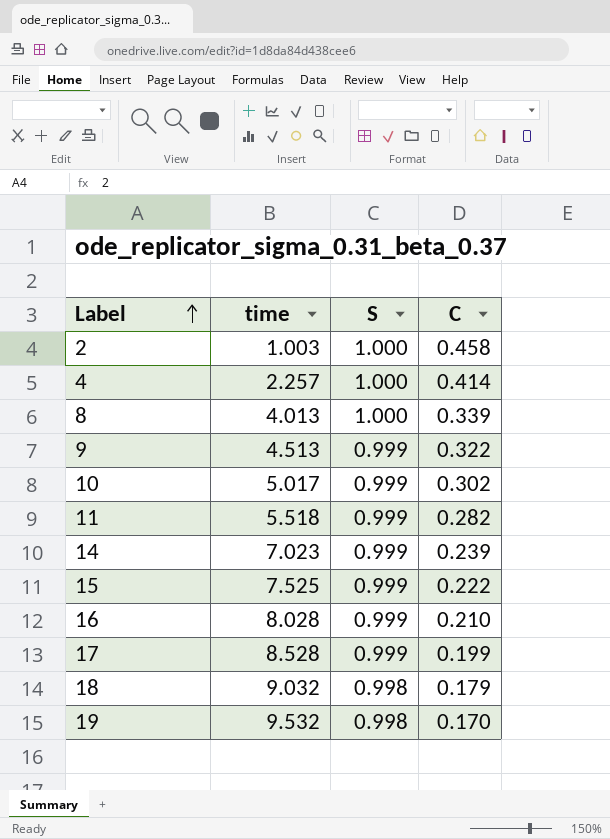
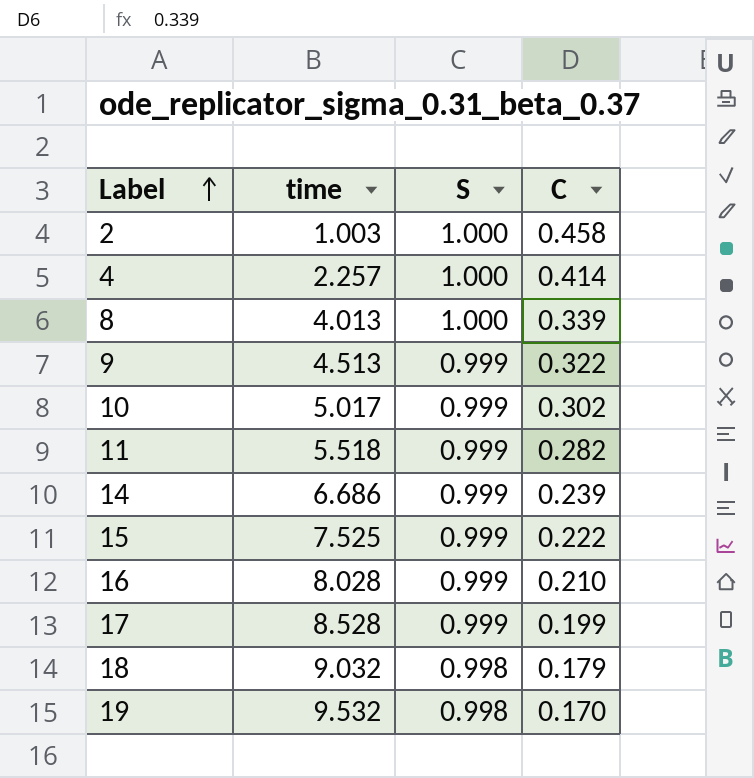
14 | time: 7.023 -> 6.686

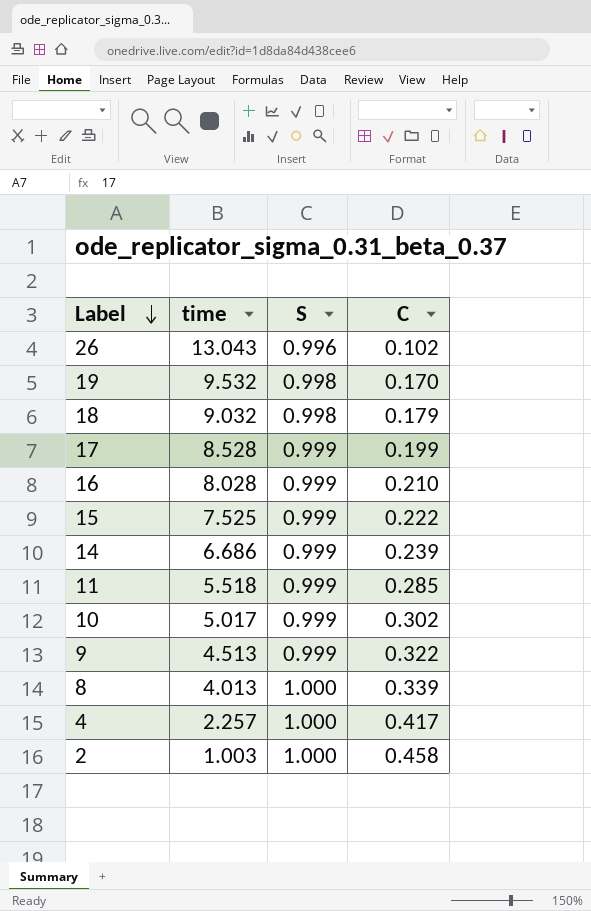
row order: Label ascending -> Label descending
row 26: none -> 13.043 | 0.996 | 0.102
11 | C: 0.282 -> 0.285
4 | C: 0.414 -> 0.417

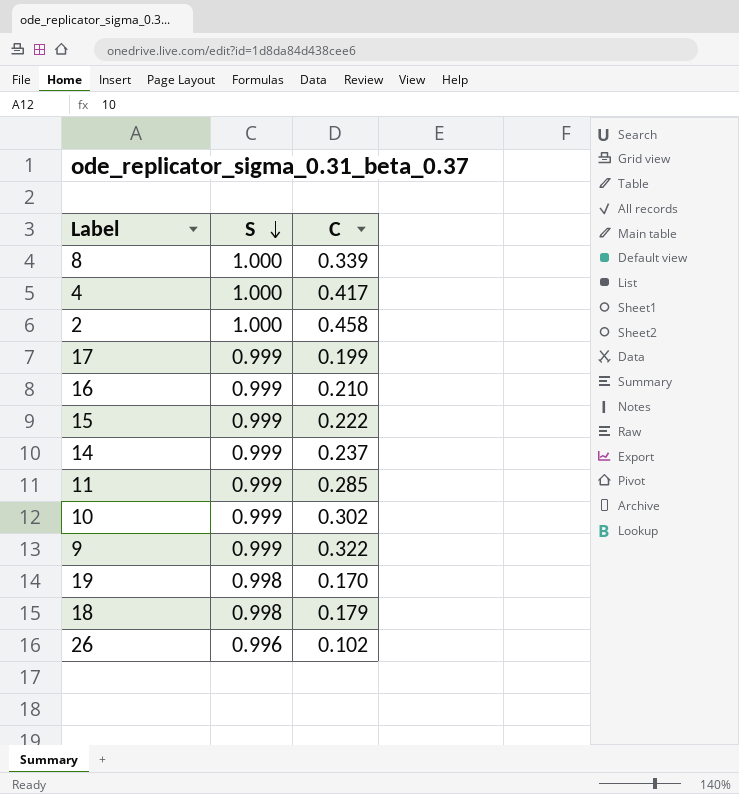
row order: Label descending -> S descending
column time | position: 2 -> none
14 | C: 0.239 -> 0.237

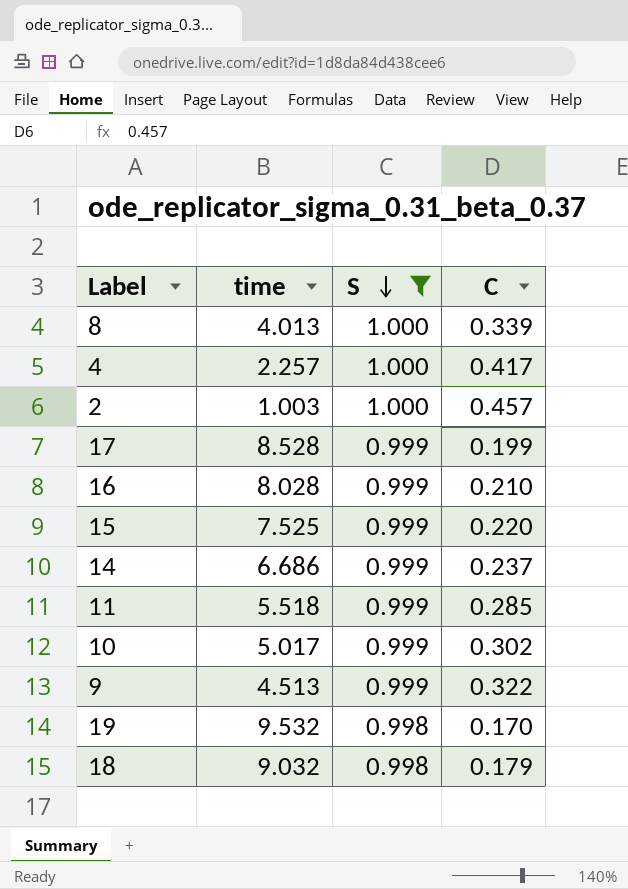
filter: none -> S != 0.996
column time | position: none -> 2
2 | C: 0.458 -> 0.457
15 | C: 0.222 -> 0.220

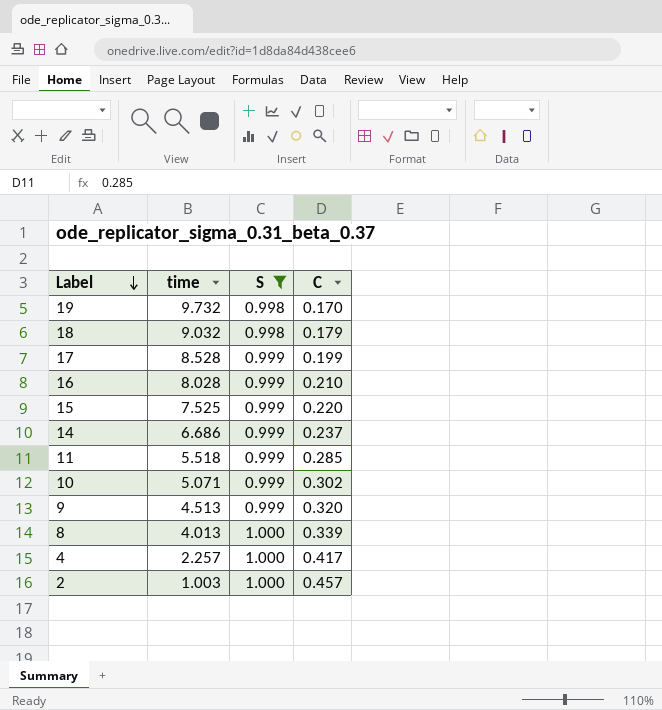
row order: S descending -> Label descending
19 | time: 9.532 -> 9.732
10 | time: 5.017 -> 5.071
9 | C: 0.322 -> 0.320

